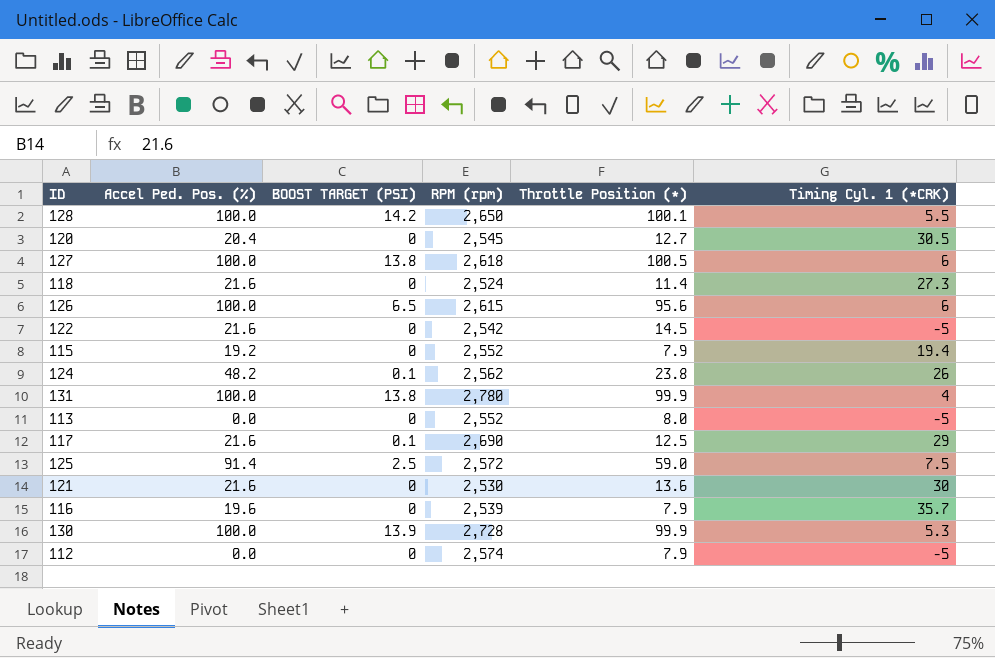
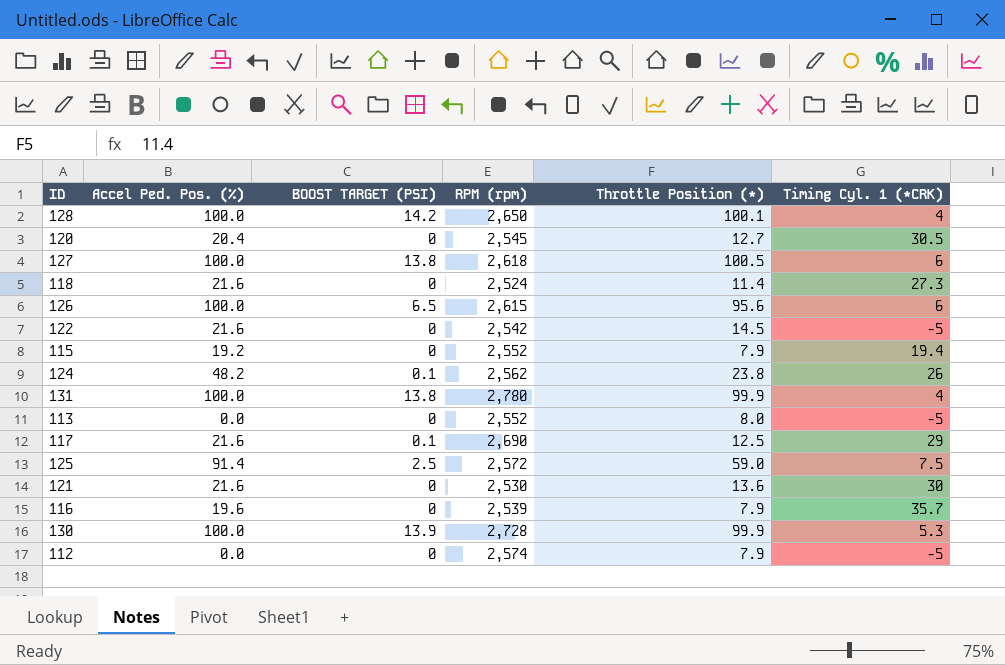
128 | Timing Cyl. 1 (*CRK): 5.5 -> 4

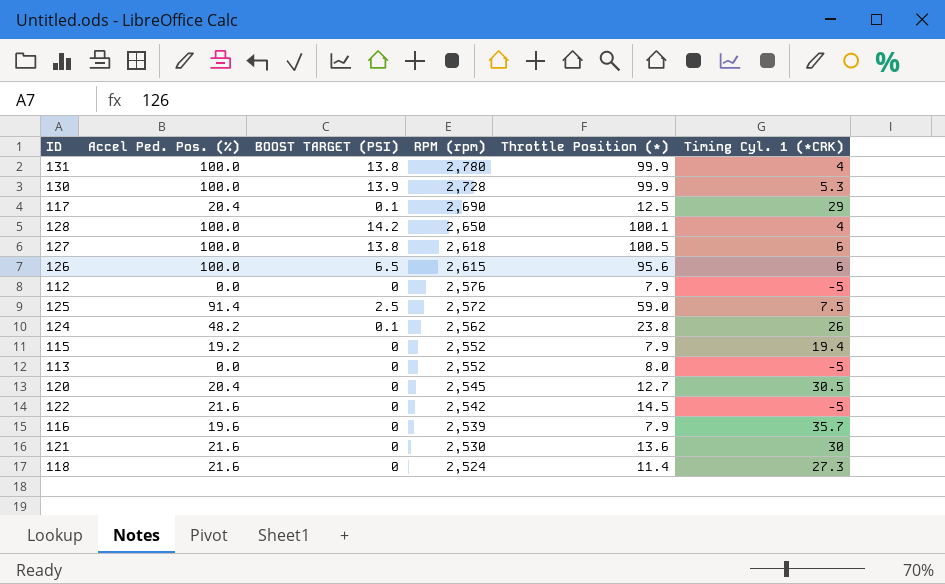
row order: none -> RPM (rpm) descending
117 | Accel Ped. Pos. (%): 21.6 -> 20.4
112 | RPM (rpm): 2,574 -> 2,576

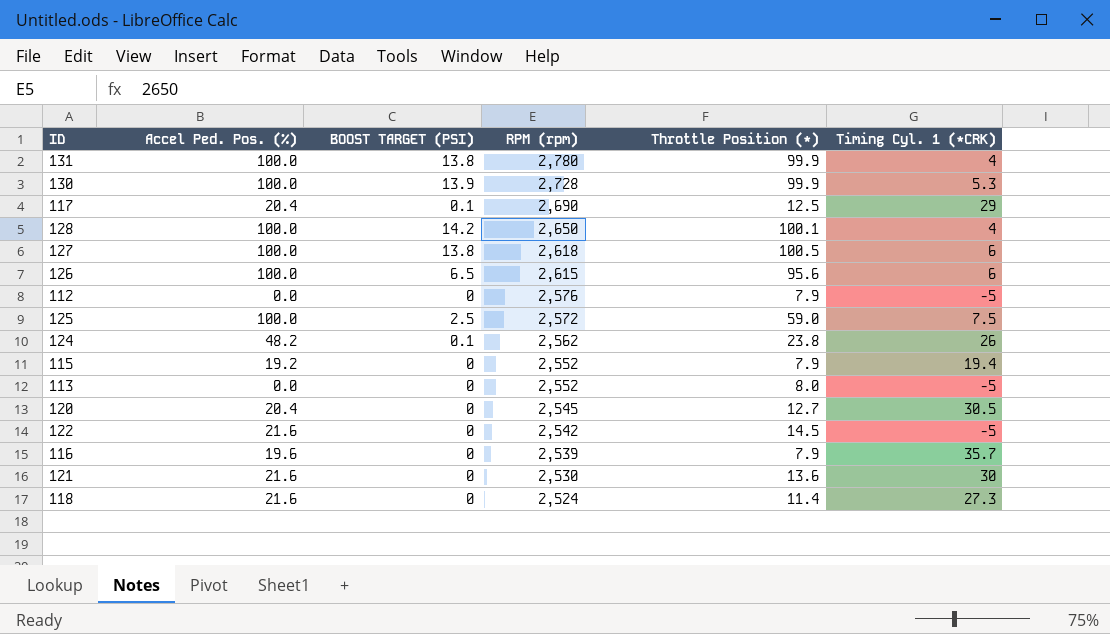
125 | Accel Ped. Pos. (%): 91.4 -> 100.0

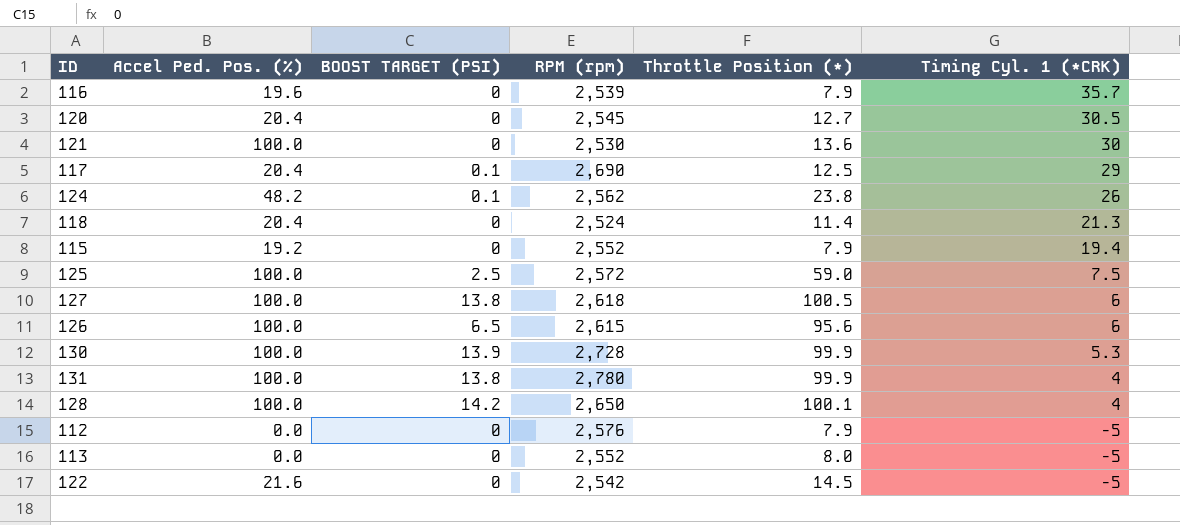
row order: RPM (rpm) descending -> Timing Cyl. 1 (*CRK) descending
121 | Accel Ped. Pos. (%): 21.6 -> 100.0
118 | Accel Ped. Pos. (%): 21.6 -> 20.4
118 | Timing Cyl. 1 (*CRK): 27.3 -> 21.3

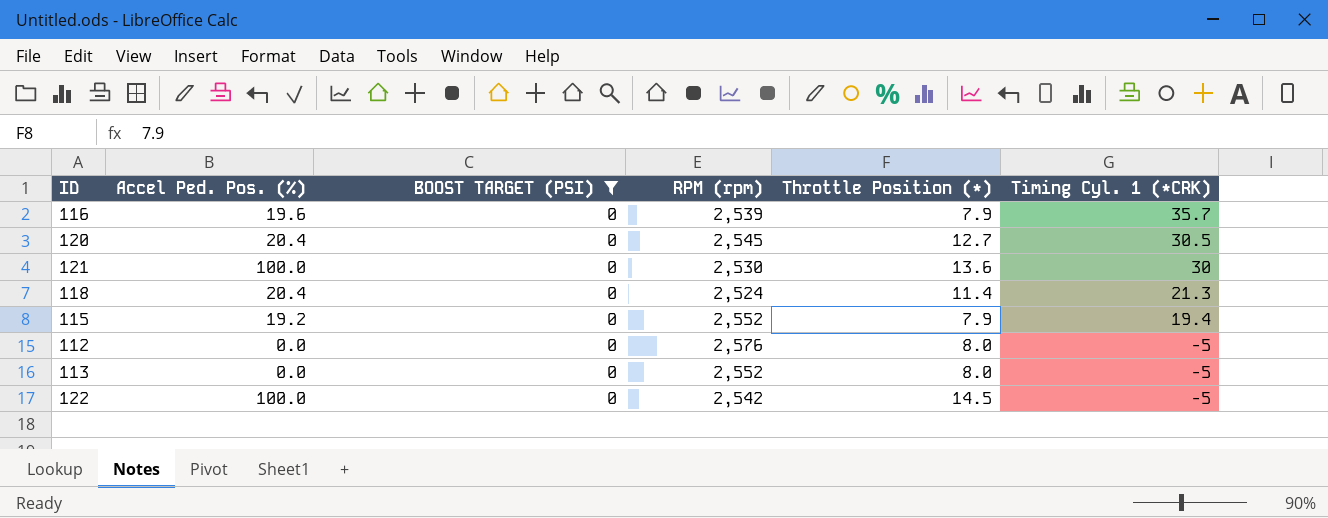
filter: none -> BOOST TARGET (PSI) = 0
112 | Throttle Position (*): 7.9 -> 8.0
122 | Accel Ped. Pos. (%): 21.6 -> 100.0

